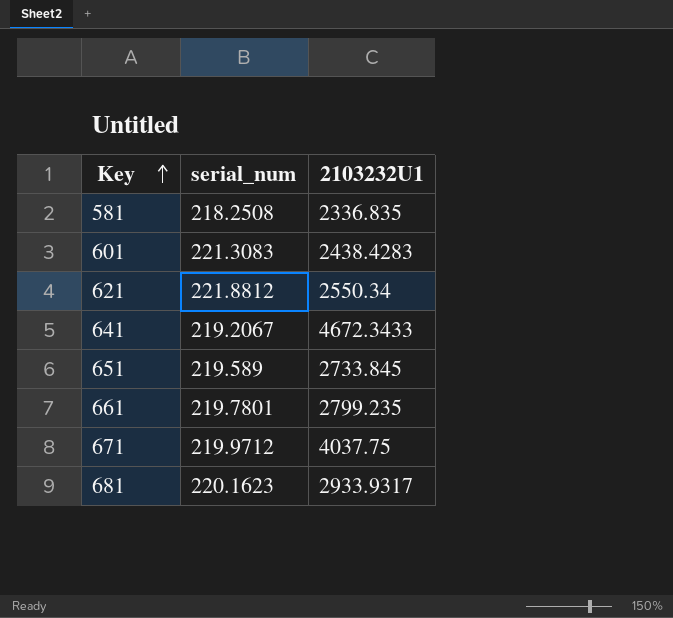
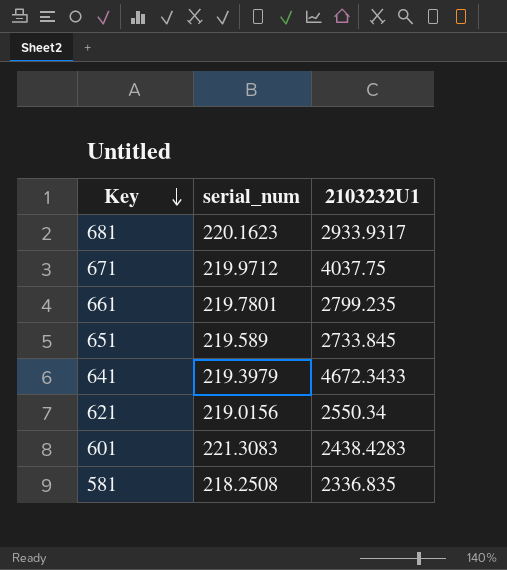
row order: Key ascending -> Key descending
641 | serial_num: 219.2067 -> 219.3979
621 | serial_num: 221.8812 -> 219.0156

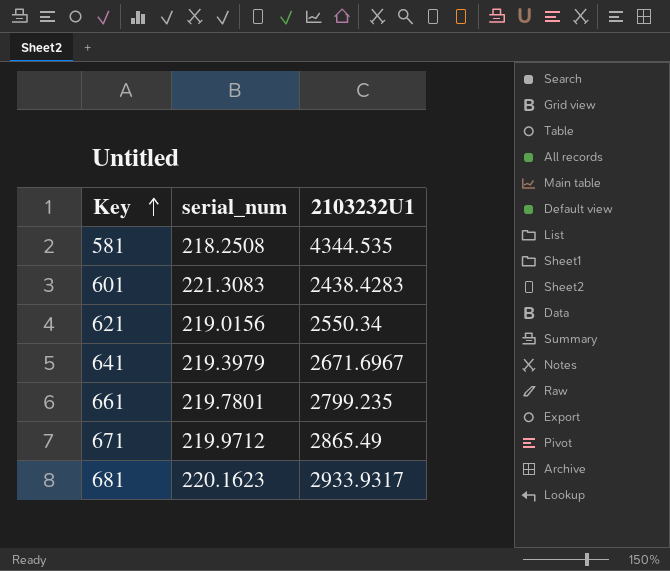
row order: Key descending -> Key ascending
row 651: 219.589 | 2733.845 -> none
581 | 2103232U1: 2336.835 -> 4344.535
641 | 2103232U1: 4672.3433 -> 2671.6967
671 | 2103232U1: 4037.75 -> 2865.49

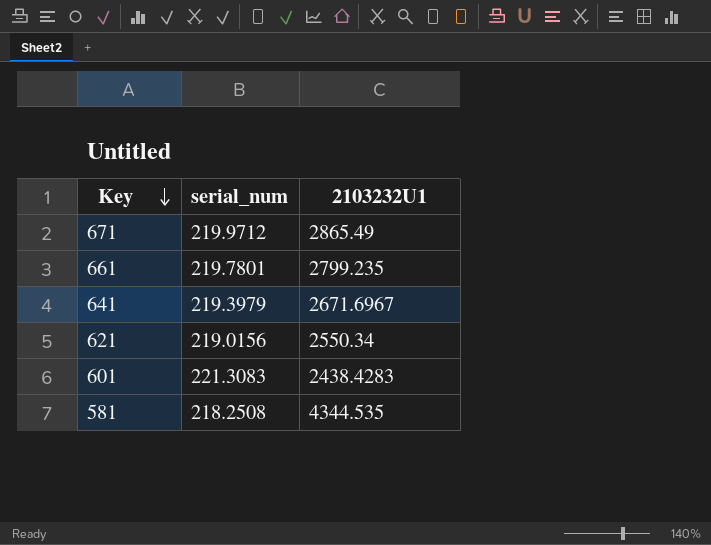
row order: Key ascending -> Key descending
row 681: 220.1623 | 2933.9317 -> none

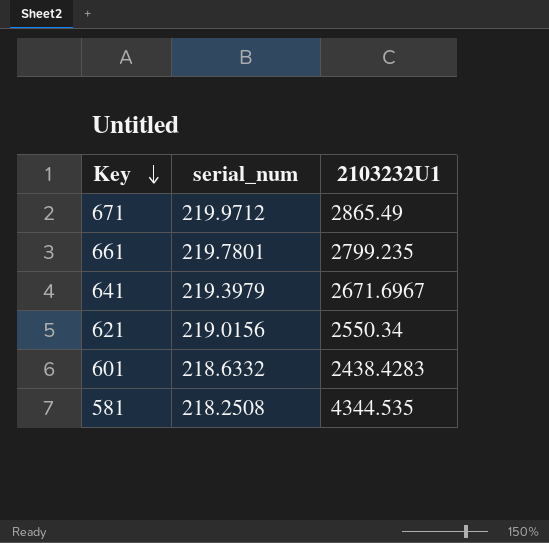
601 | serial_num: 221.3083 -> 218.6332

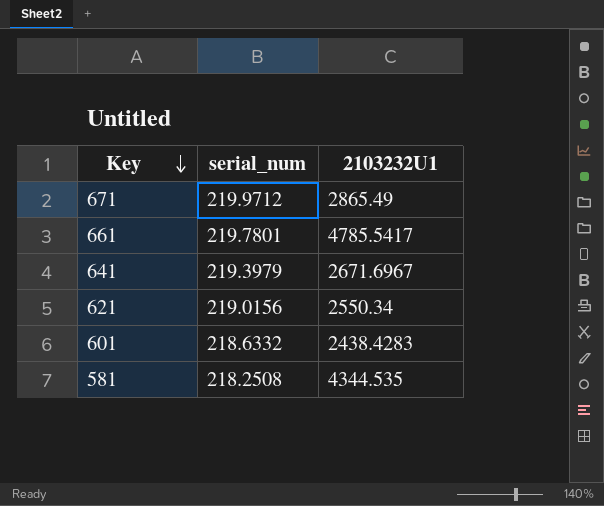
661 | 2103232U1: 2799.235 -> 4785.5417

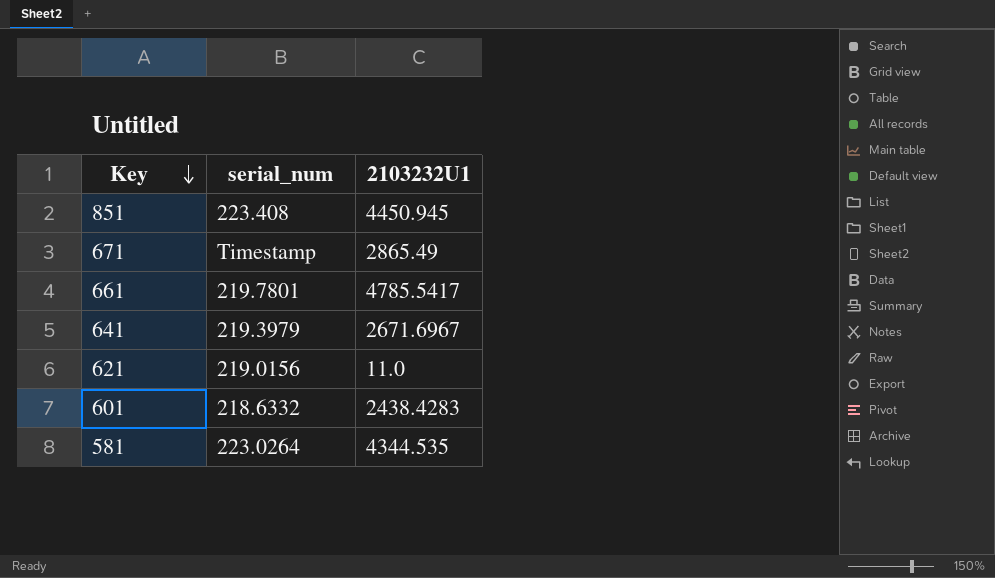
row 851: none -> 223.408 | 4450.945
671 | serial_num: 219.9712 -> Timestamp
621 | 2103232U1: 2550.34 -> 11.0
581 | serial_num: 218.2508 -> 223.0264

